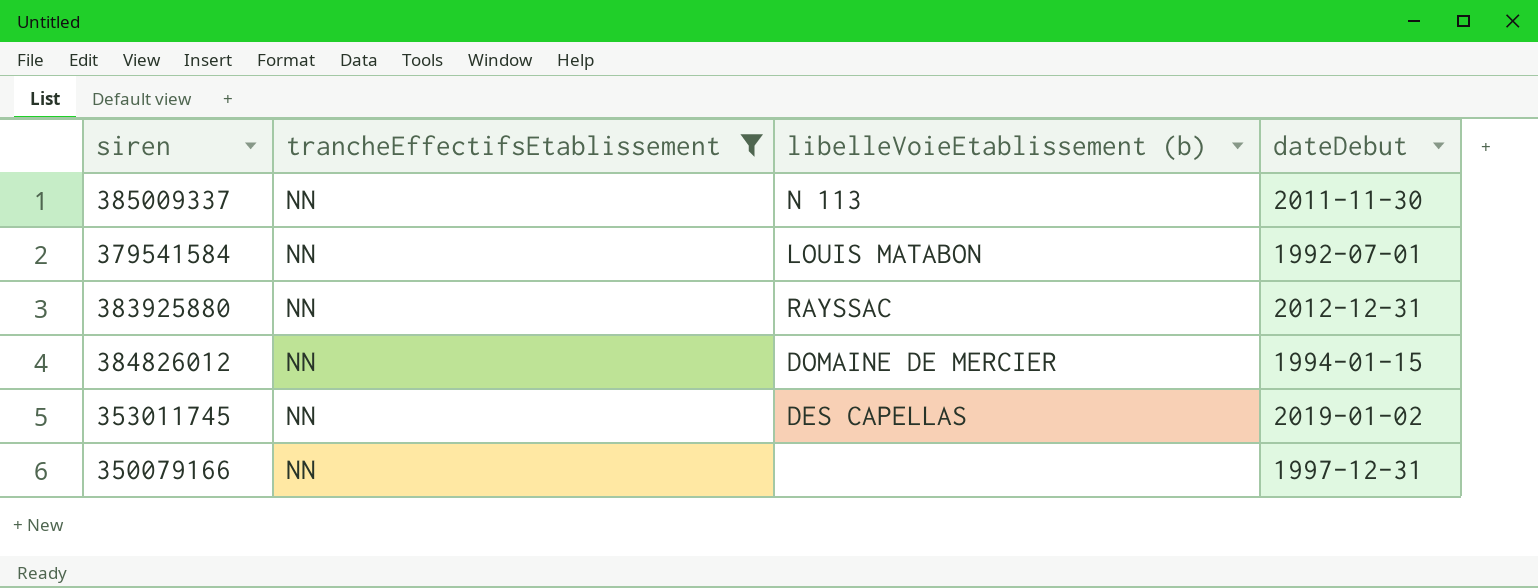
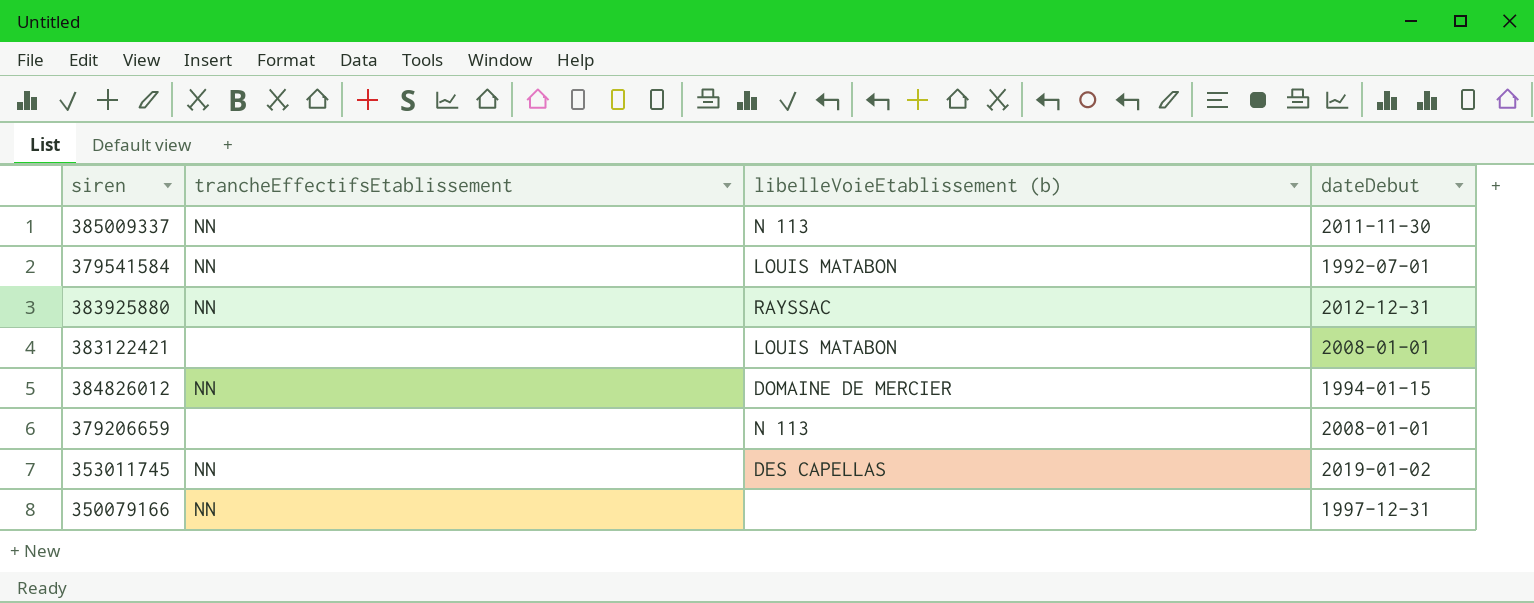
filter: trancheEffectifsEtablissement = NN -> none

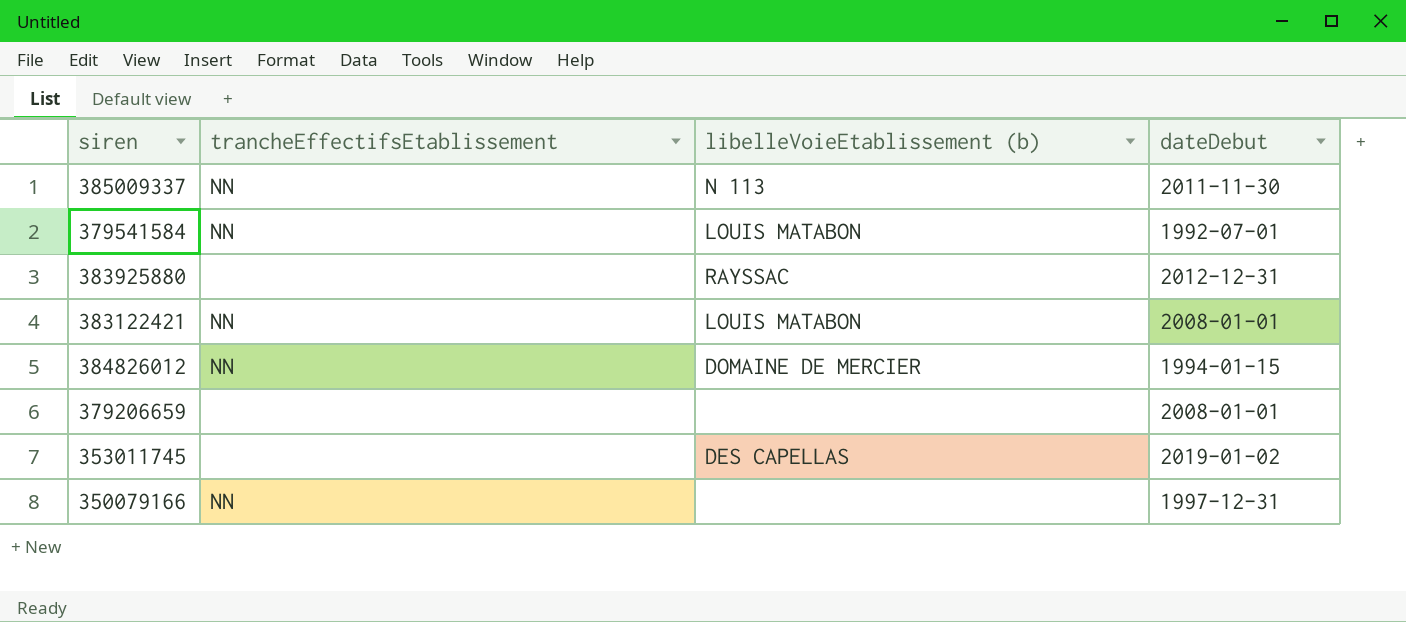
383925880 | trancheEffectifsEtablissement: NN -> none
383122421 | trancheEffectifsEtablissement: none -> NN
379206659 | libelleVoieEtablissement (b): N 113 -> none
353011745 | trancheEffectifsEtablissement: NN -> none

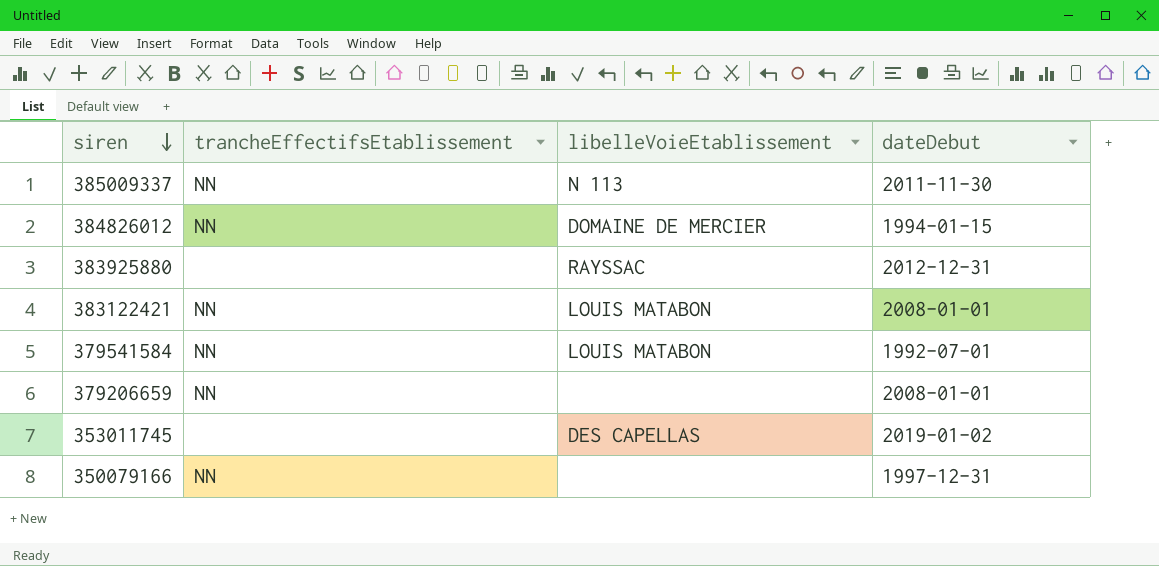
row order: none -> siren descending
column name: libelleVoieEtablissement (b) -> libelleVoieEtablissement
379206659 | trancheEffectifsEtablissement: none -> NN

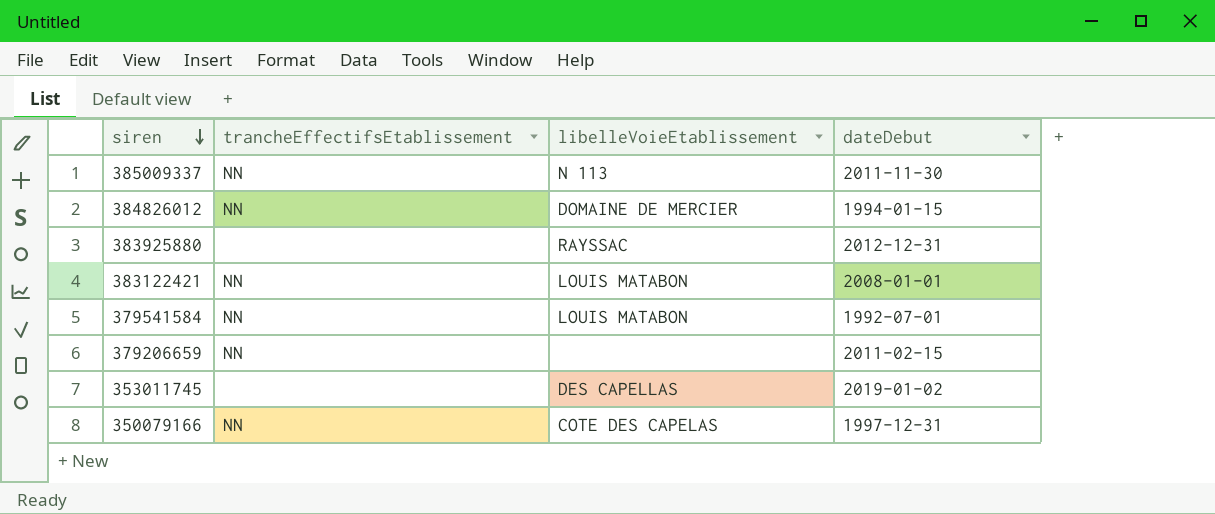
379206659 | dateDebut: 2008-01-01 -> 2011-02-15
350079166 | libelleVoieEtablissement: none -> COTE DES CAPELAS

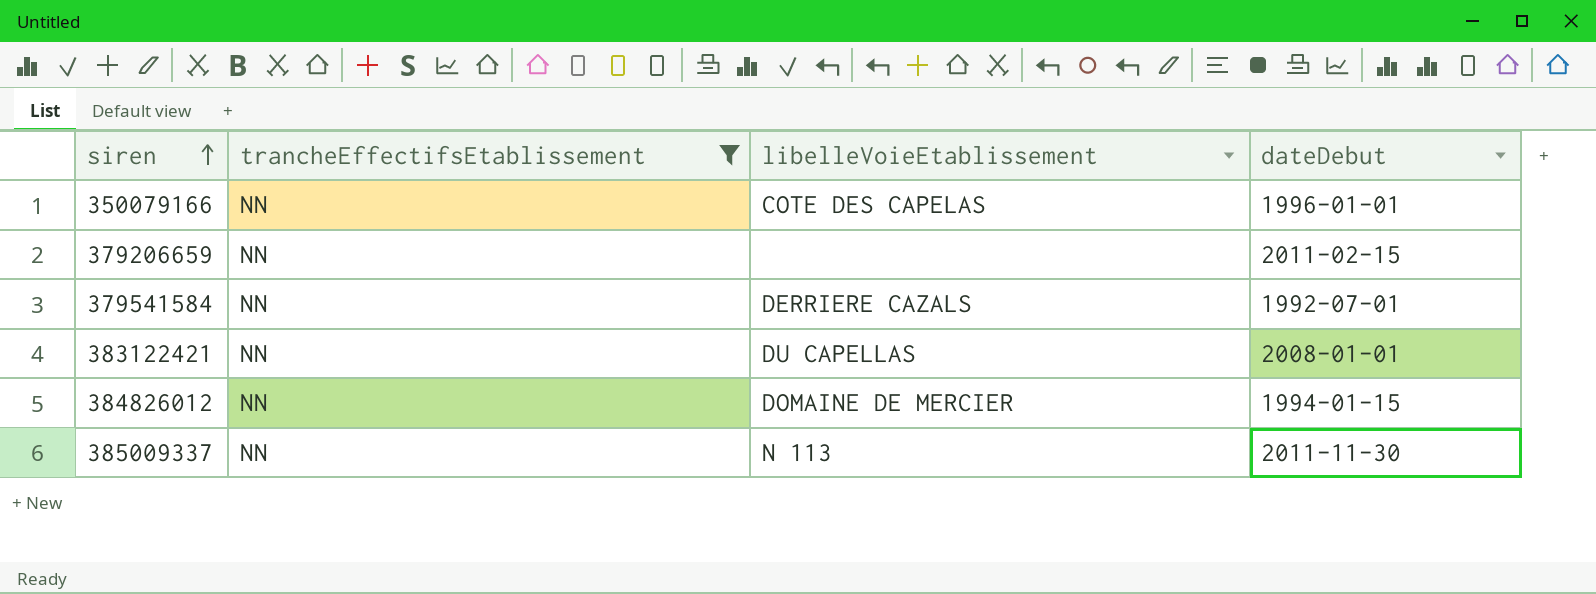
filter: none -> trancheEffectifsEtablissement = NN
row order: siren descending -> siren ascending
350079166 | dateDebut: 1997-12-31 -> 1996-01-01
379541584 | libelleVoieEtablissement: LOUIS MATABON -> DERRIERE CAZALS
383122421 | libelleVoieEtablissement: LOUIS MATABON -> DU CAPELLAS

